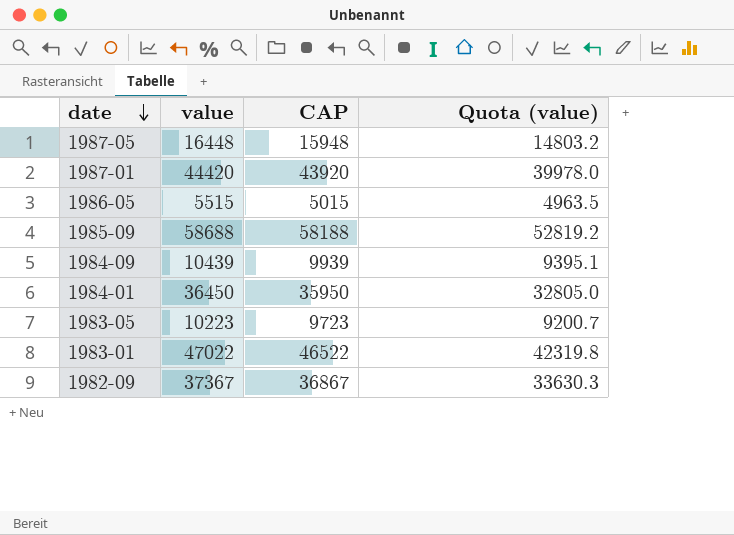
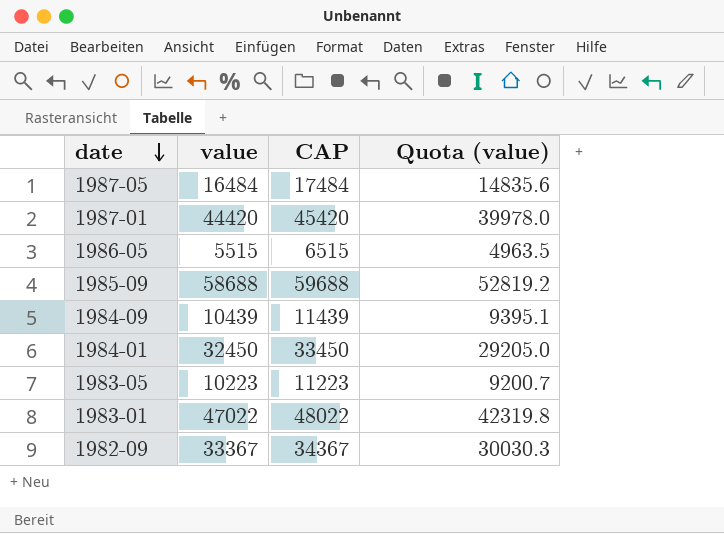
column CAP | formula: [value] - 500 -> [value] + 1000
1987-05 | value: 16448 -> 16484
1987-05 | Quota (value): 14803.2 -> 14835.6
1984-01 | value: 36450 -> 32450
1984-01 | Quota (value): 32805.0 -> 29205.0
1982-09 | value: 37367 -> 33367
1982-09 | Quota (value): 33630.3 -> 30030.3

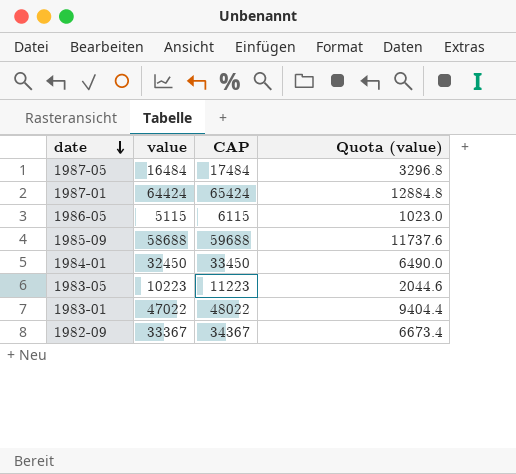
column Quota (value) | formula: [value] * 0.9 -> [value] * 0.2
row 1984-09: 10439 | 11439 | 9395.1 -> none
1987-01 | value: 44420 -> 64424
1987-01 | CAP: 45420 -> 65424
1986-05 | value: 5515 -> 5115
1986-05 | CAP: 6515 -> 6115

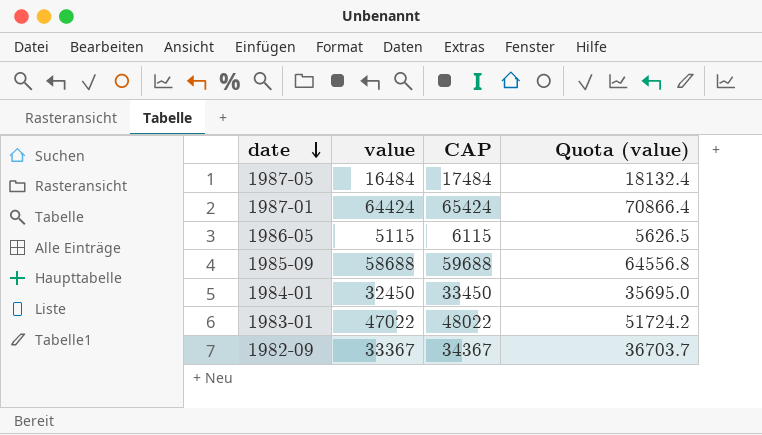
column Quota (value) | formula: [value] * 0.2 -> [value] * 1.1
row 1983-05: 10223 | 11223 | 2044.6 -> none

